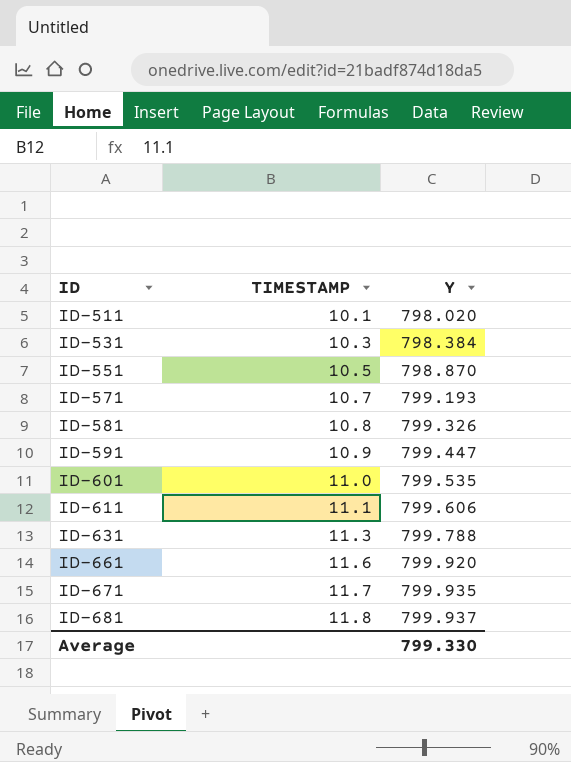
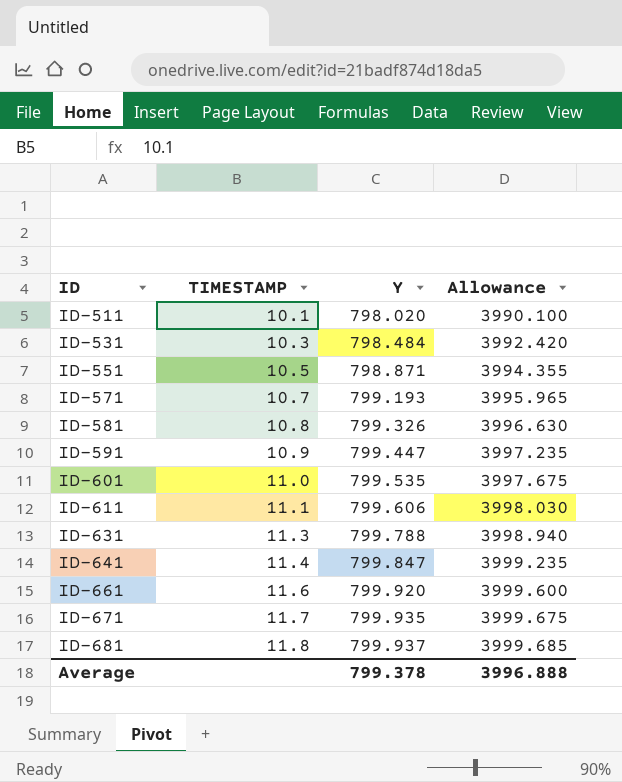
column Allowance | formula: none -> [Y] * 5
ID-531 | Y: 798.384 -> 798.484
ID-551 | Y: 798.870 -> 798.871
row ID-641: none -> 11.4 | 799.847 | 3999.235
Average | Y: 799.330 -> 799.378

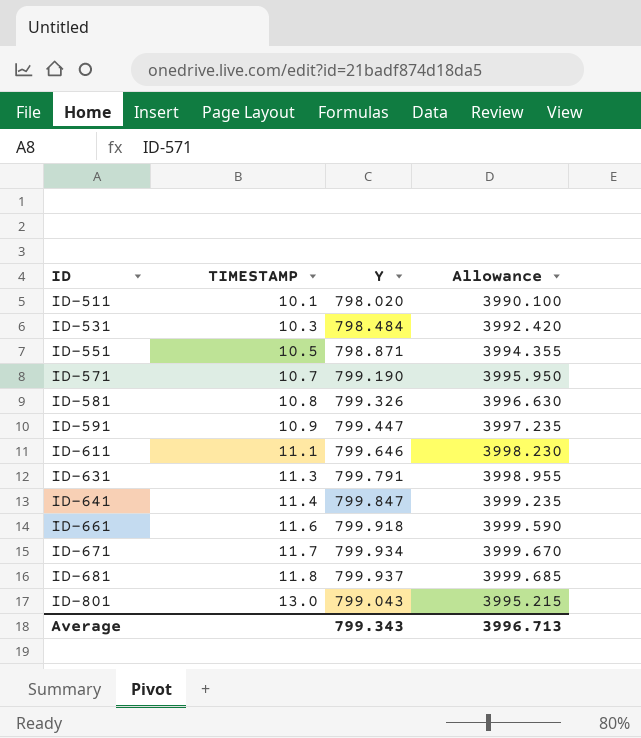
row ID-601: 11.0 | 799.535 | 3997.675 -> none
ID-571 | Y: 799.193 -> 799.190
ID-571 | Allowance: 3995.965 -> 3995.950
ID-611 | Y: 799.606 -> 799.646
ID-611 | Allowance: 3998.030 -> 3998.230
ID-631 | Y: 799.788 -> 799.791
ID-631 | Allowance: 3998.940 -> 3998.955
ID-661 | Y: 799.920 -> 799.918
ID-661 | Allowance: 3999.600 -> 3999.590
ID-671 | Y: 799.935 -> 799.934
ID-671 | Allowance: 3999.675 -> 3999.670
row ID-801: none -> 13.0 | 799.043 | 3995.215
Average | Y: 799.378 -> 799.343
Average | Allowance: 3996.888 -> 3996.713

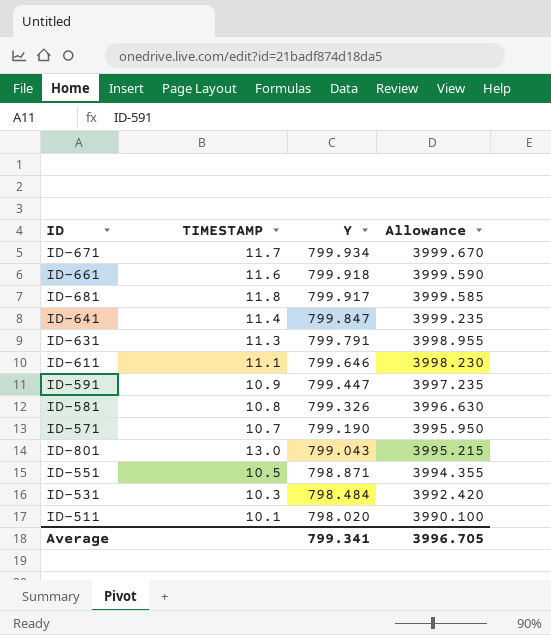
row order: ID ascending -> Y descending
ID-681 | Y: 799.937 -> 799.917
ID-681 | Allowance: 3999.685 -> 3999.585
Average | Y: 799.343 -> 799.341
Average | Allowance: 3996.713 -> 3996.705

